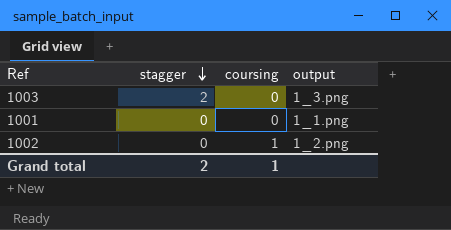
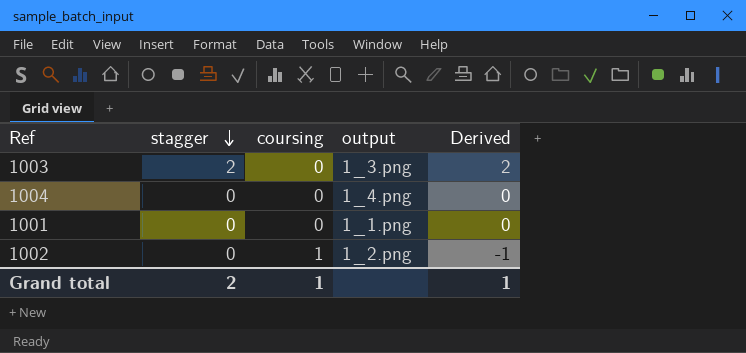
column Derived | formula: none -> [stagger] - [coursing]
row 1004: none -> 0 | 0 | 1_4.png | 0

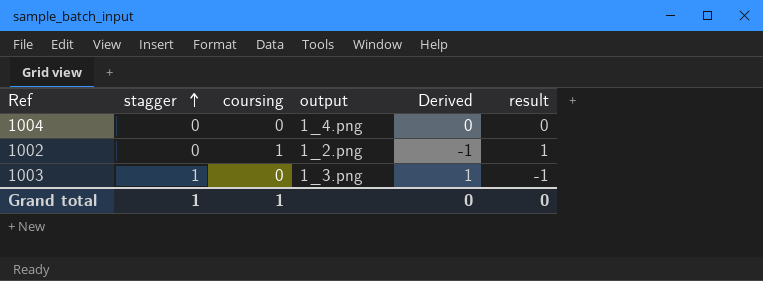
row order: stagger descending -> stagger ascending
column result | formula: none -> [coursing] - [stagger]
row 1001: 0 | 0 | 1_1.png | 0 -> none
1003 | stagger: 2 -> 1
1003 | Derived: 2 -> 1
Grand total | stagger: 2 -> 1
Grand total | Derived: 1 -> 0

